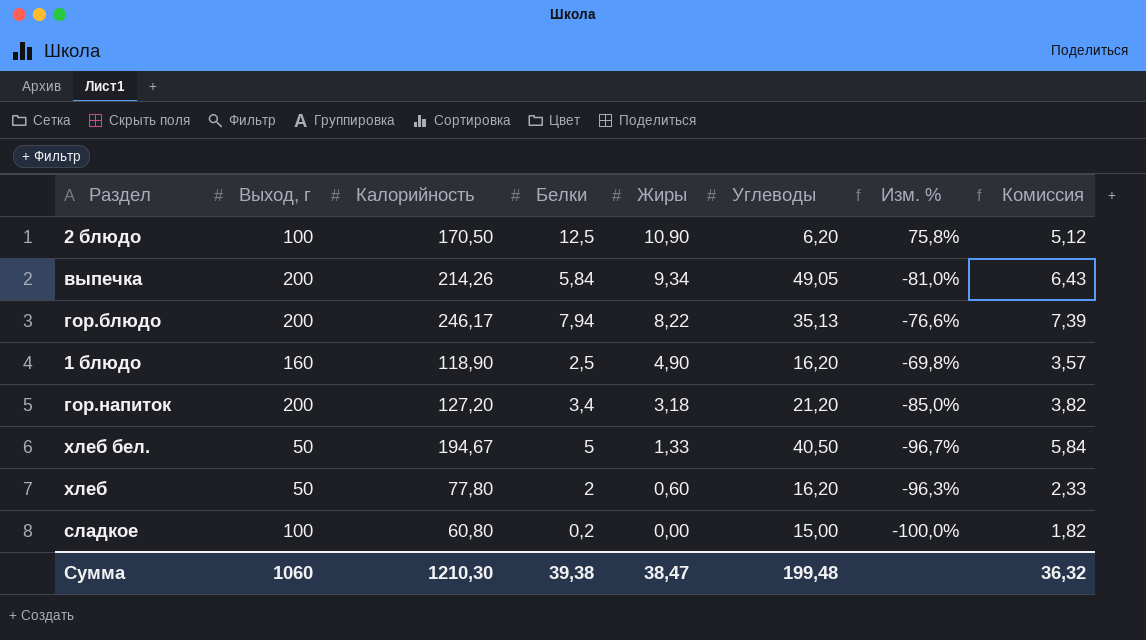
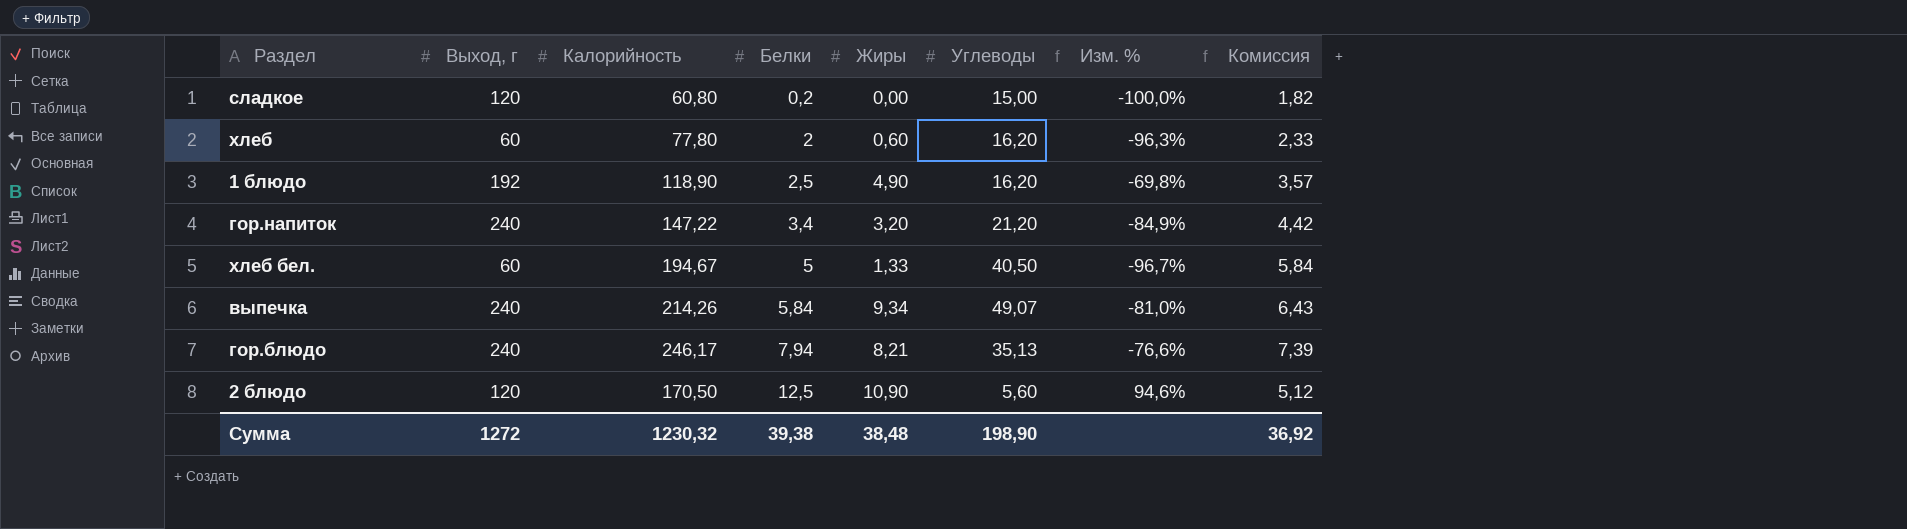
row order: Жиры descending -> Белки ascending
сладкое | Выход, г: 100 -> 120
хлеб | Выход, г: 50 -> 60
1 блюдо | Выход, г: 160 -> 192
гор.напиток | Выход, г: 200 -> 240
гор.напиток | Калорийность: 127,20 -> 147,22
гор.напиток | Жиры: 3,18 -> 3,20
гор.напиток | Изм. %: -85,0% -> -84,9%
гор.напиток | Комиссия: 3,82 -> 4,42
хлеб бел. | Выход, г: 50 -> 60
выпечка | Выход, г: 200 -> 240
выпечка | Углеводы: 49,05 -> 49,07
гор.блюдо | Выход, г: 200 -> 240
гор.блюдо | Жиры: 8,22 -> 8,21
2 блюдо | Выход, г: 100 -> 120
2 блюдо | Углеводы: 6,20 -> 5,60
2 блюдо | Изм. %: 75,8% -> 94,6%
Сумма | Выход, г: 1060 -> 1272
Сумма | Калорийность: 1210,30 -> 1230,32
Сумма | Жиры: 38,47 -> 38,48
Сумма | Углеводы: 199,48 -> 198,90
Сумма | Комиссия: 36,32 -> 36,92

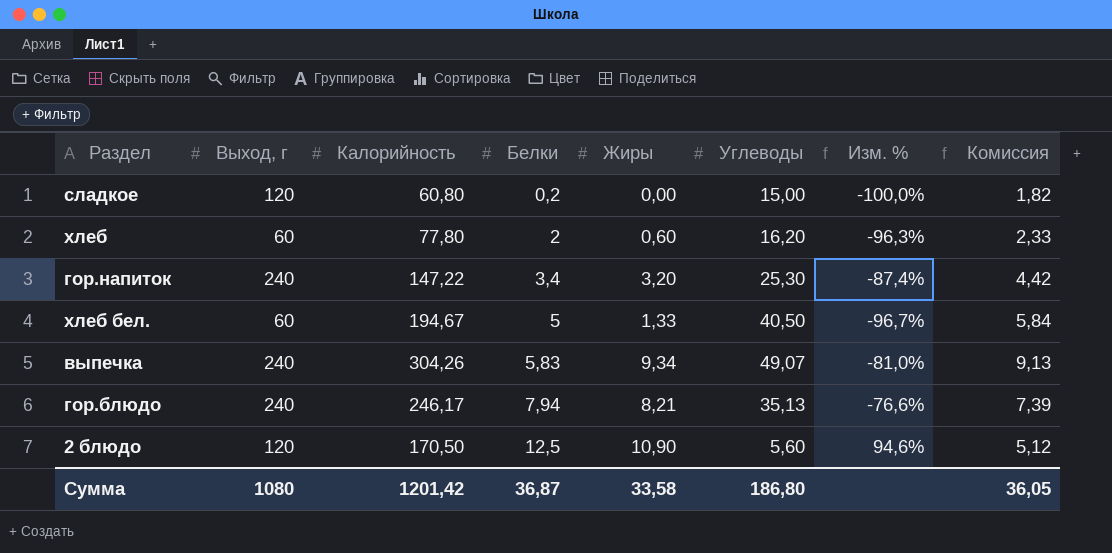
row 1 блюдо: 192 | 118,90 | 2,5 | 4,90 | 16,20 | -69,8% | 3,57 -> none
гор.напиток | Углеводы: 21,20 -> 25,30
гор.напиток | Изм. %: -84,9% -> -87,4%
выпечка | Калорийность: 214,26 -> 304,26
выпечка | Белки: 5,84 -> 5,83
выпечка | Комиссия: 6,43 -> 9,13
Сумма | Выход, г: 1272 -> 1080
Сумма | Калорийность: 1230,32 -> 1201,42
Сумма | Белки: 39,38 -> 36,87
Сумма | Жиры: 38,48 -> 33,58
Сумма | Углеводы: 198,90 -> 186,80
Сумма | Комиссия: 36,92 -> 36,05

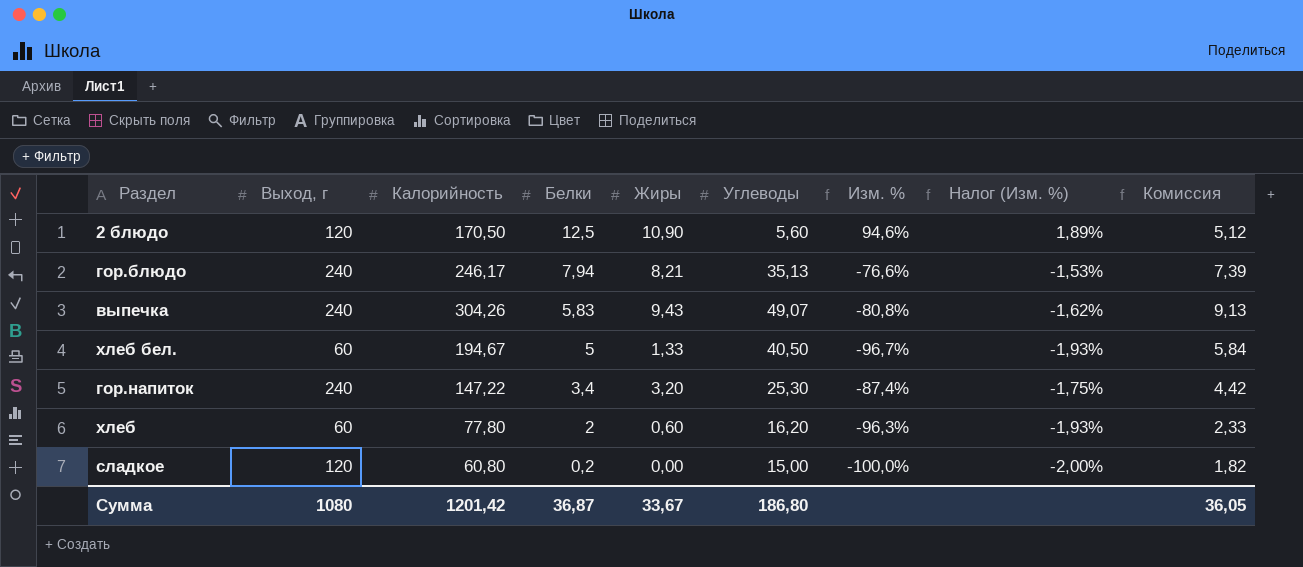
row order: Белки ascending -> Белки descending
column Налог (Изм. %) | formula: none -> [Изм. %] * 0,02
выпечка | Жиры: 9,34 -> 9,43
выпечка | Изм. %: -81,0% -> -80,8%
Сумма | Жиры: 33,58 -> 33,67

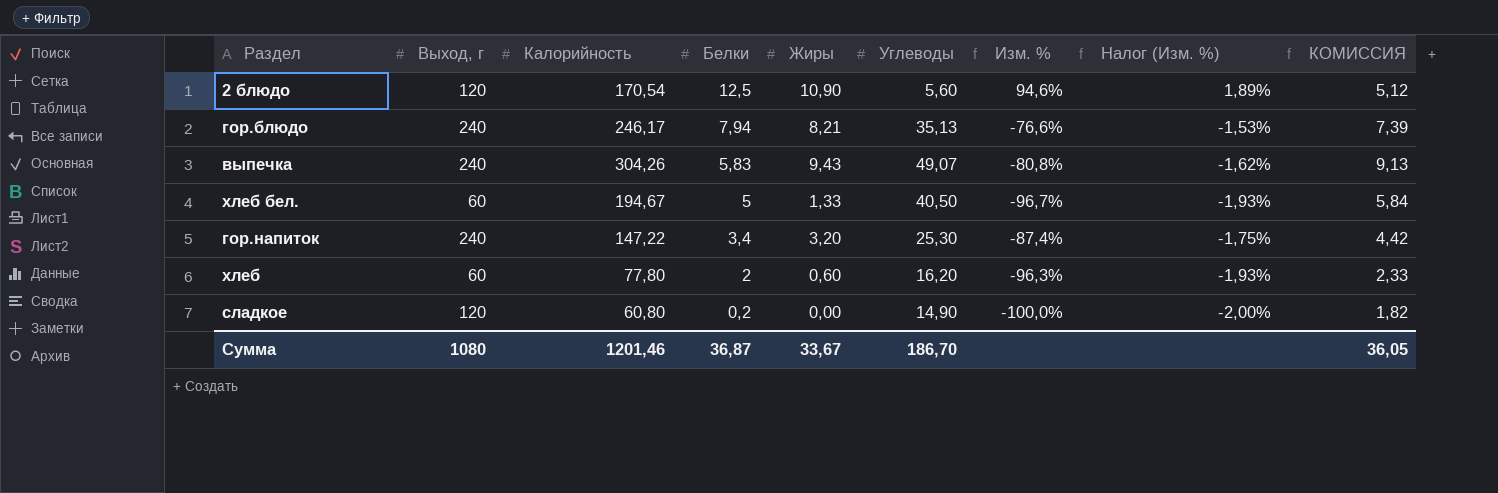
column name: Комиссия -> КОМИССИЯ
2 блюдо | Калорийность: 170,50 -> 170,54
сладкое | Углеводы: 15,00 -> 14,90
Сумма | Калорийность: 1201,42 -> 1201,46
Сумма | Углеводы: 186,80 -> 186,70

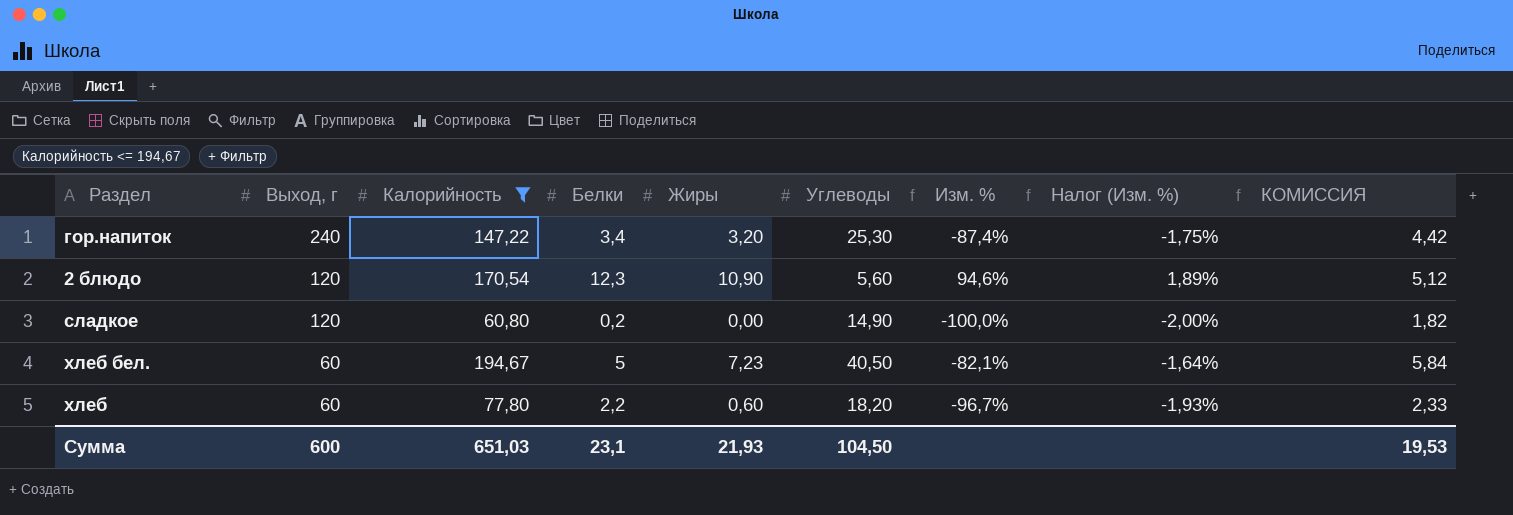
filter: none -> Калорийность <= 194,67
row order: Белки descending -> Выход, г descending
2 блюдо | Белки: 12,5 -> 12,3
хлеб бел. | Жиры: 1,33 -> 7,23
хлеб бел. | Изм. %: -96,7% -> -82,1%
хлеб бел. | Налог (Изм. %): -1,93% -> -1,64%
хлеб | Белки: 2 -> 2,2
хлеб | Углеводы: 16,20 -> 18,20
хлеб | Изм. %: -96,3% -> -96,7%
Сумма | Выход, г: 1080 -> 600
Сумма | Калорийность: 1201,46 -> 651,03
Сумма | Белки: 36,87 -> 23,1
Сумма | Жиры: 33,67 -> 21,93
Сумма | Углеводы: 186,70 -> 104,50
Сумма | КОМИССИЯ: 36,05 -> 19,53

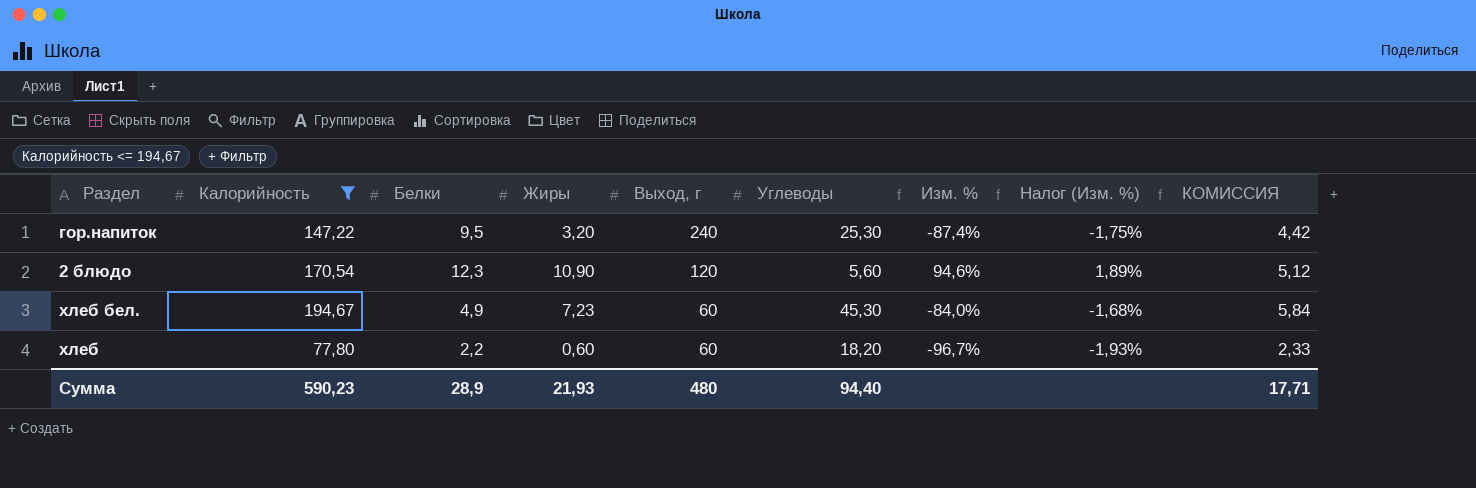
column Выход, г | position: 2 -> 5
row сладкое: 120 | 60,80 | 0,2 | 0,00 | 14,90 | -100,0% | -2,00% | 1,82 -> none
гор.напиток | Белки: 3,4 -> 9,5
хлеб бел. | Белки: 5 -> 4,9
хлеб бел. | Углеводы: 40,50 -> 45,30
хлеб бел. | Изм. %: -82,1% -> -84,0%
хлеб бел. | Налог (Изм. %): -1,64% -> -1,68%
Сумма | Калорийность: 651,03 -> 590,23
Сумма | Белки: 23,1 -> 28,9
Сумма | Выход, г: 600 -> 480
Сумма | Углеводы: 104,50 -> 94,40
Сумма | КОМИССИЯ: 19,53 -> 17,71

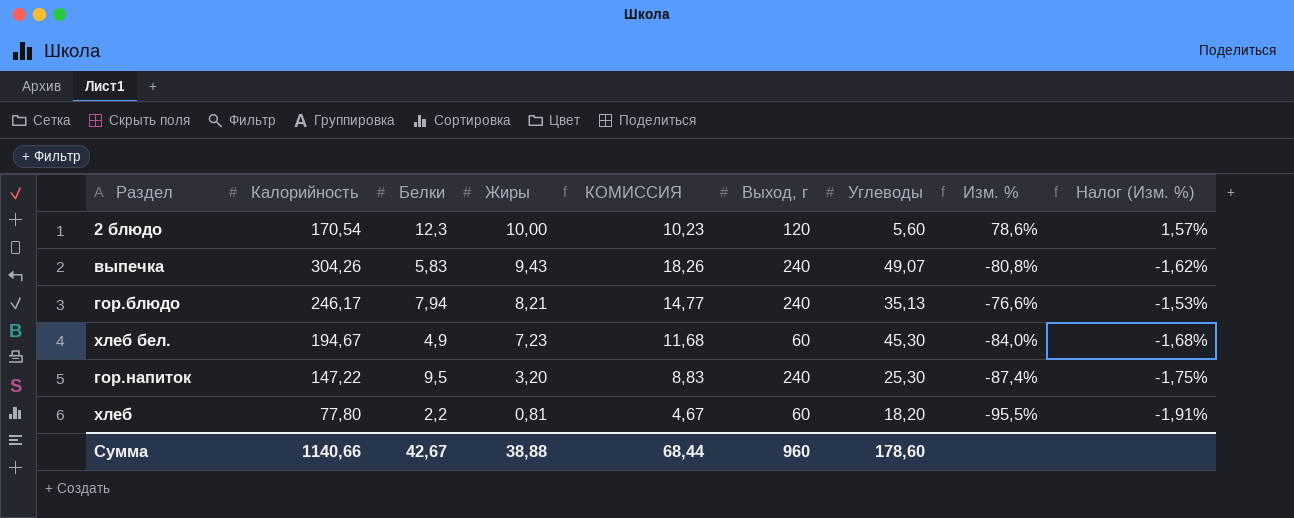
filter: Калорийность <= 194,67 -> none
row order: Выход, г descending -> Жиры descending
column КОМИССИЯ | formula: [Калорийность] * 0,03 -> [Калорийность] * 0,06
column КОМИССИЯ | position: 9 -> 5
2 блюдо | Жиры: 10,90 -> 10,00
2 блюдо | Изм. %: 94,6% -> 78,6%
2 блюдо | Налог (Изм. %): 1,89% -> 1,57%
хлеб | Жиры: 0,60 -> 0,81
хлеб | Изм. %: -96,7% -> -95,5%
хлеб | Налог (Изм. %): -1,93% -> -1,91%
Сумма | Калорийность: 590,23 -> 1140,66
Сумма | Белки: 28,9 -> 42,67
Сумма | Жиры: 21,93 -> 38,88
Сумма | КОМИССИЯ: 17,71 -> 68,44
Сумма | Выход, г: 480 -> 960
Сумма | Углеводы: 94,40 -> 178,60

